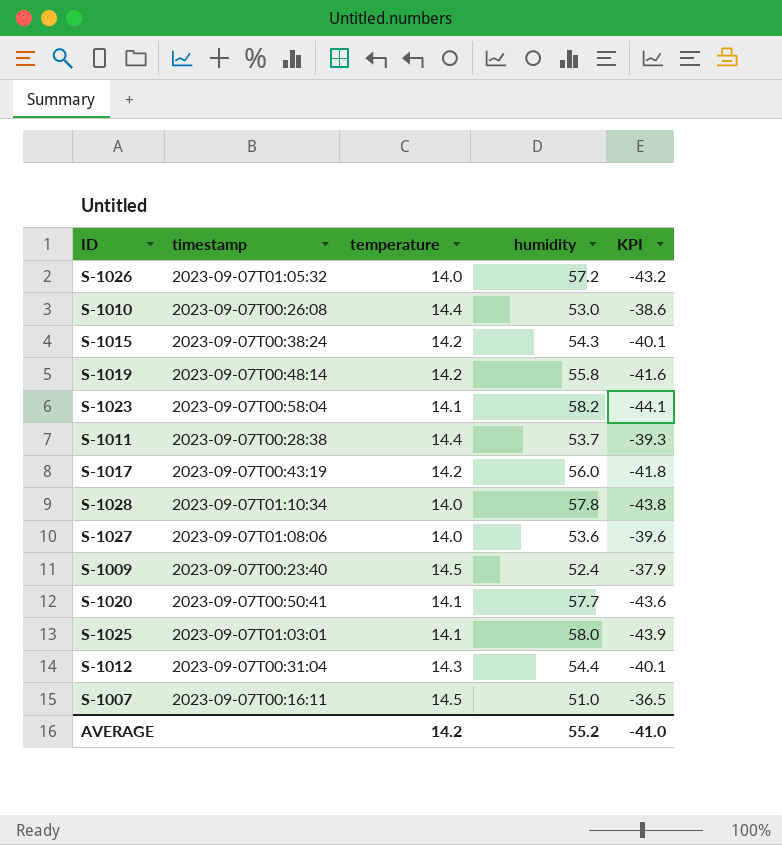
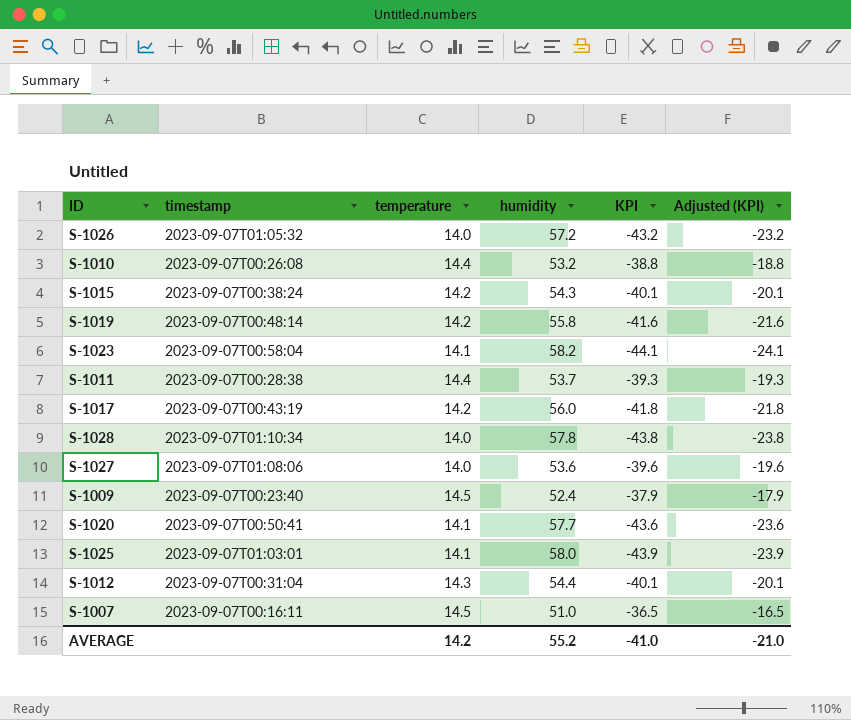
column Adjusted (KPI) | formula: none -> [KPI] + 20
S-1010 | humidity: 53.0 -> 53.2
S-1010 | KPI: -38.6 -> -38.8

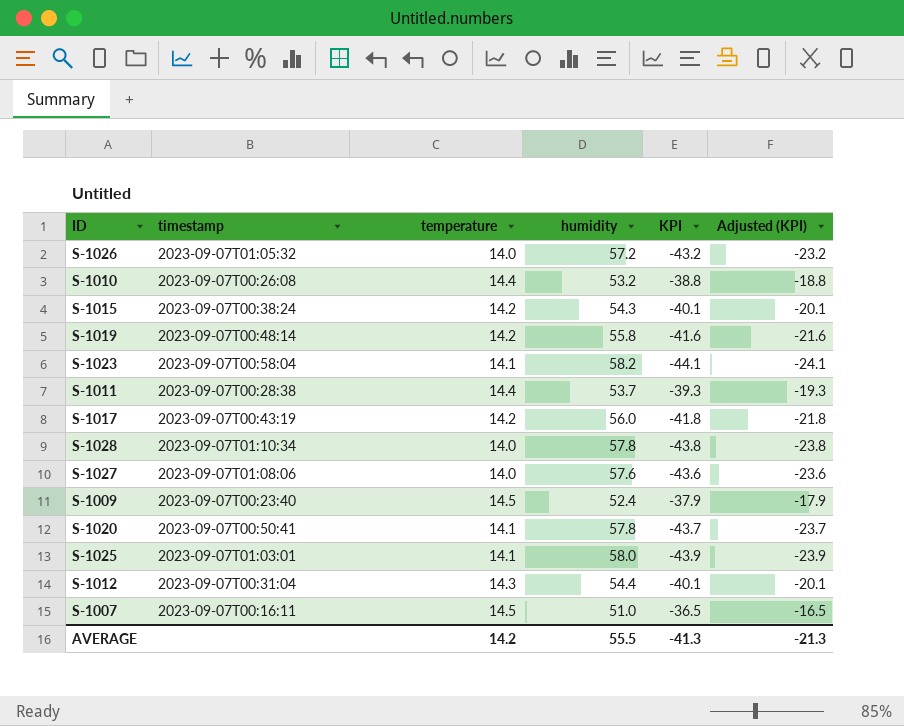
S-1027 | humidity: 53.6 -> 57.6
S-1027 | KPI: -39.6 -> -43.6
S-1027 | Adjusted (KPI): -19.6 -> -23.6
S-1020 | humidity: 57.7 -> 57.8
S-1020 | KPI: -43.6 -> -43.7
S-1020 | Adjusted (KPI): -23.6 -> -23.7
AVERAGE | humidity: 55.2 -> 55.5
AVERAGE | KPI: -41.0 -> -41.3
AVERAGE | Adjusted (KPI): -21.0 -> -21.3

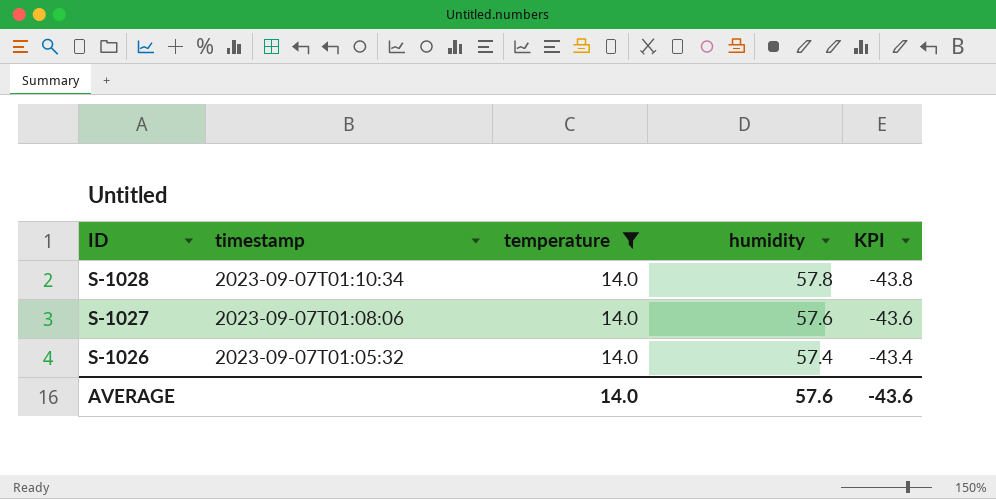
filter: none -> temperature = 14.0
row order: none -> ID descending
column Adjusted (KPI) | formula: [KPI] + 20 -> none
S-1026 | humidity: 57.2 -> 57.4
S-1026 | KPI: -43.2 -> -43.4
AVERAGE | temperature: 14.2 -> 14.0
AVERAGE | humidity: 55.5 -> 57.6
AVERAGE | KPI: -41.3 -> -43.6

